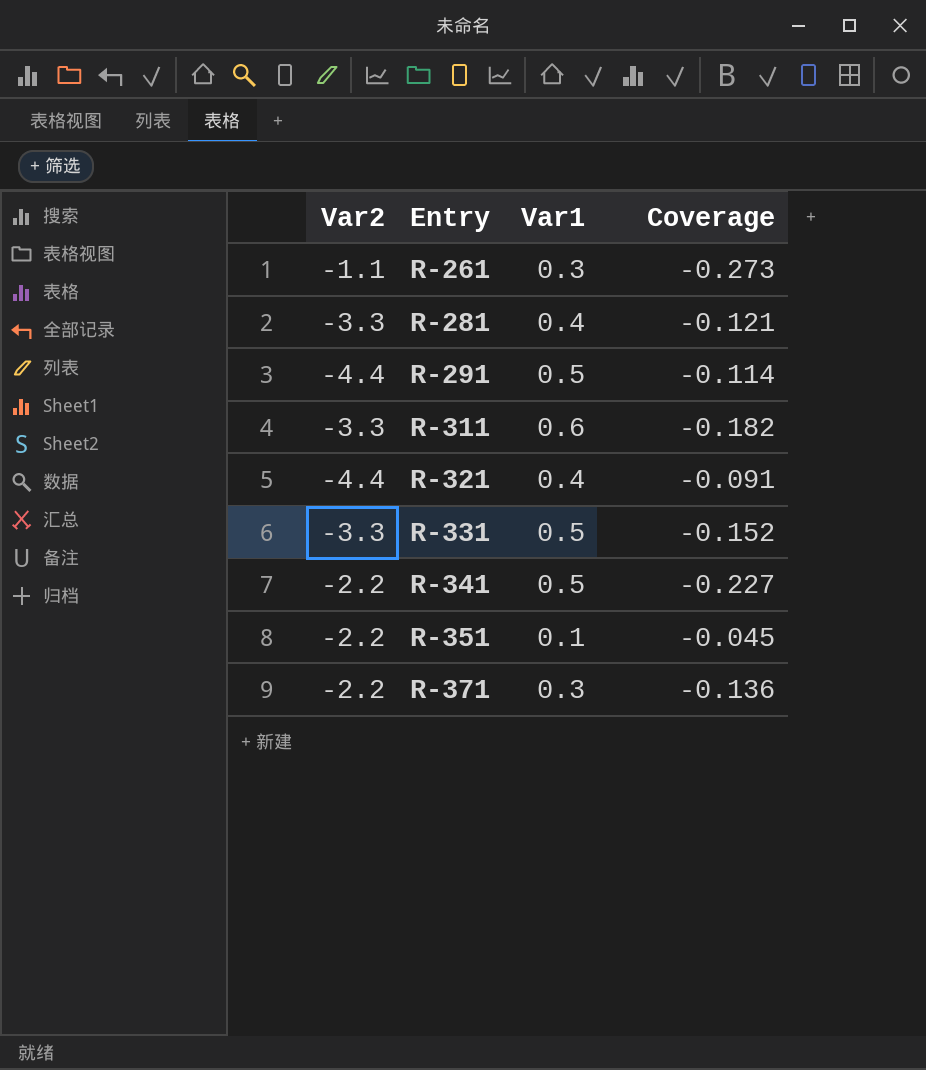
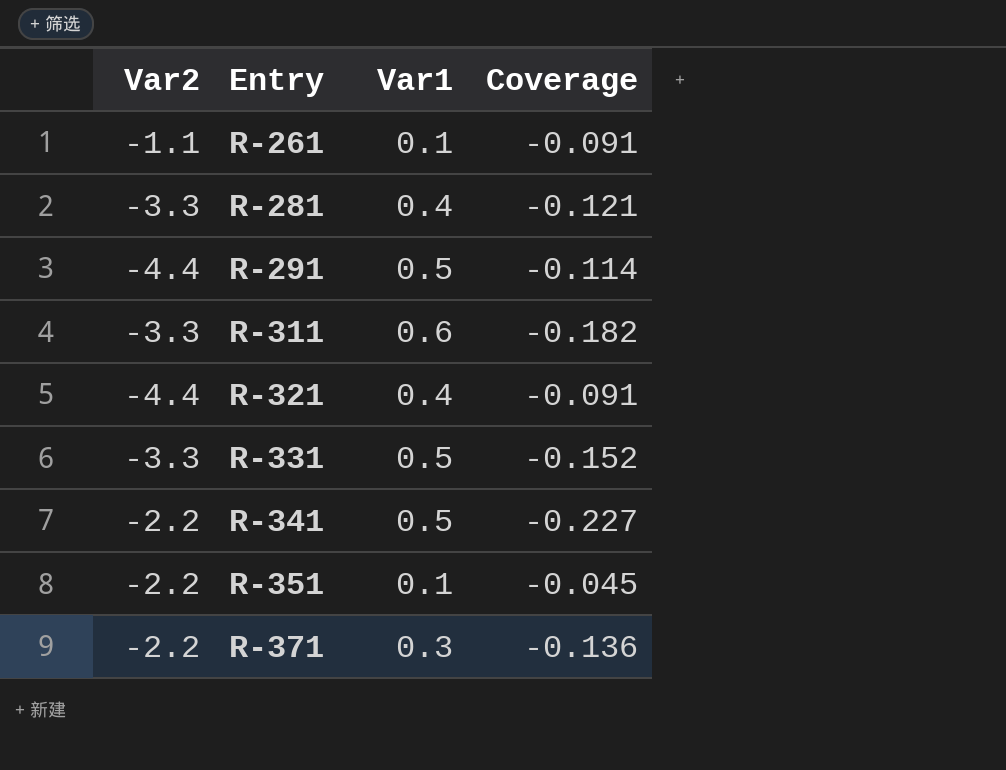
R-261 | Var1: 0.3 -> 0.1
R-261 | Coverage: -0.273 -> -0.091

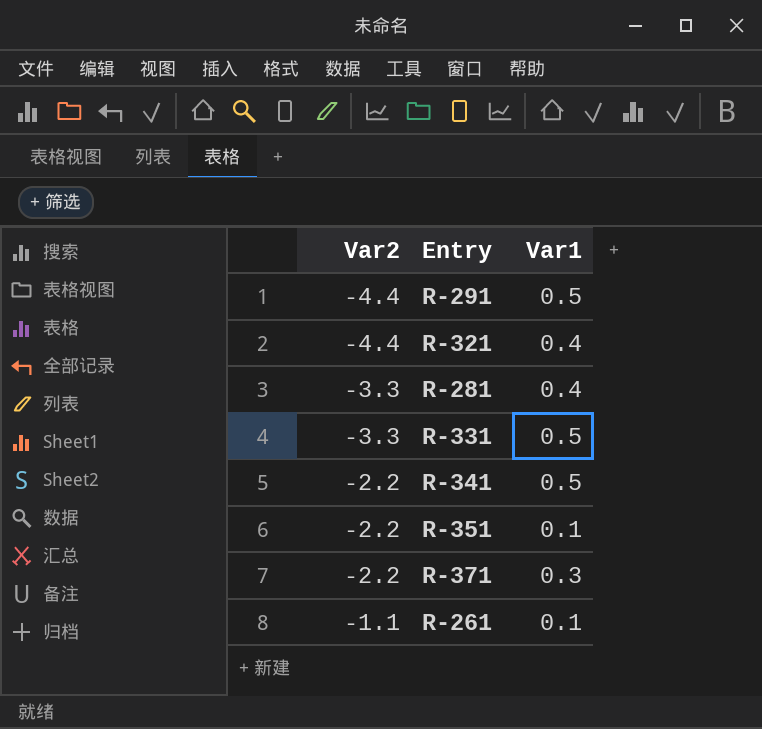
row order: Entry ascending -> Var2 ascending
column Coverage | formula: [Var1] / [Var2] -> none
row R-311: -3.3 | 0.6 | -0.182 -> none

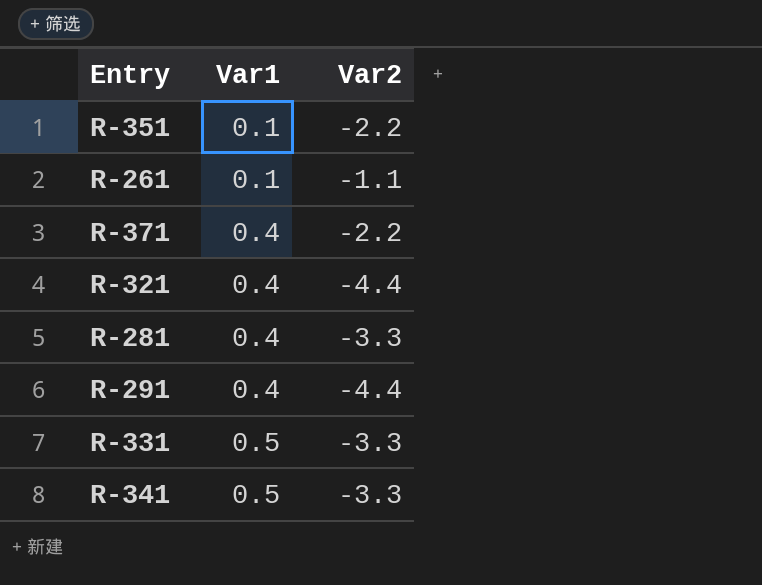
row order: Var2 ascending -> Var1 ascending
column Var2 | position: 1 -> 3
R-371 | Var1: 0.3 -> 0.4
R-291 | Var1: 0.5 -> 0.4
R-341 | Var2: -2.2 -> -3.3

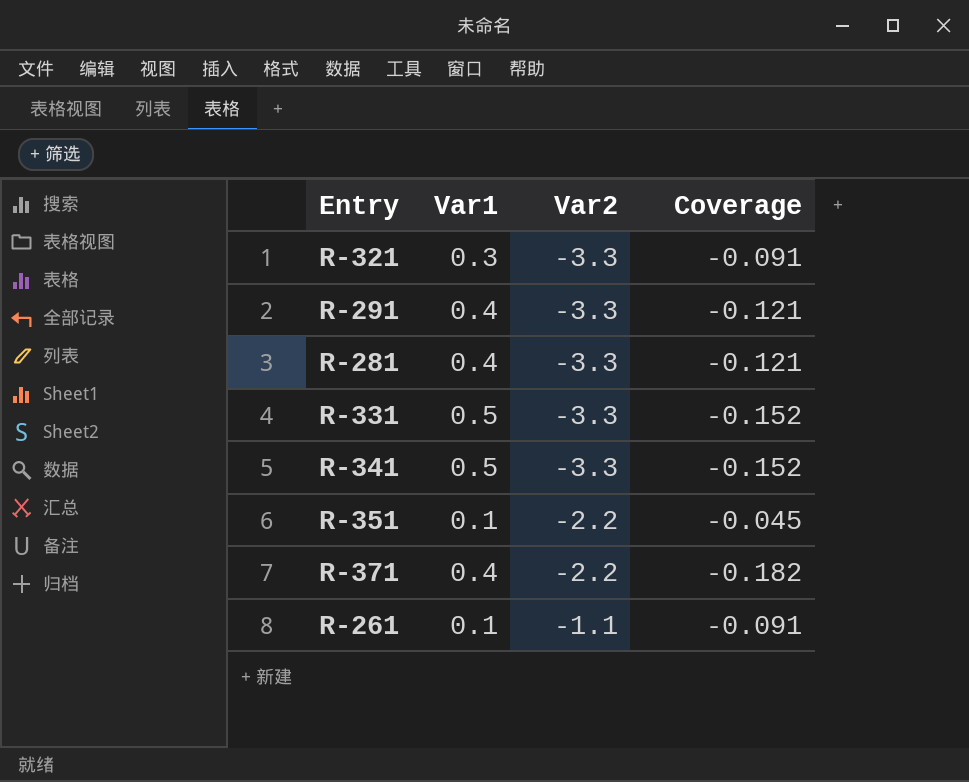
row order: Var1 ascending -> Var2 ascending
column Coverage | formula: none -> [Var1] / [Var2]
R-321 | Var1: 0.4 -> 0.3
R-321 | Var2: -4.4 -> -3.3
R-291 | Var2: -4.4 -> -3.3

